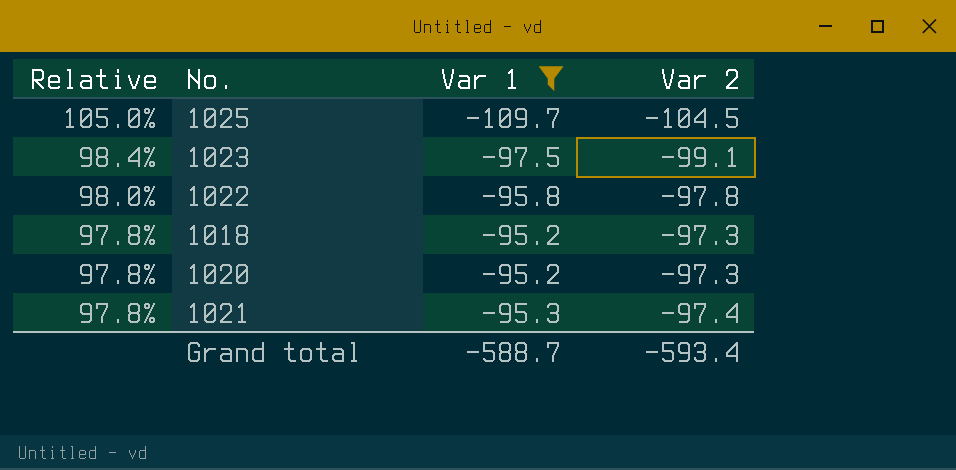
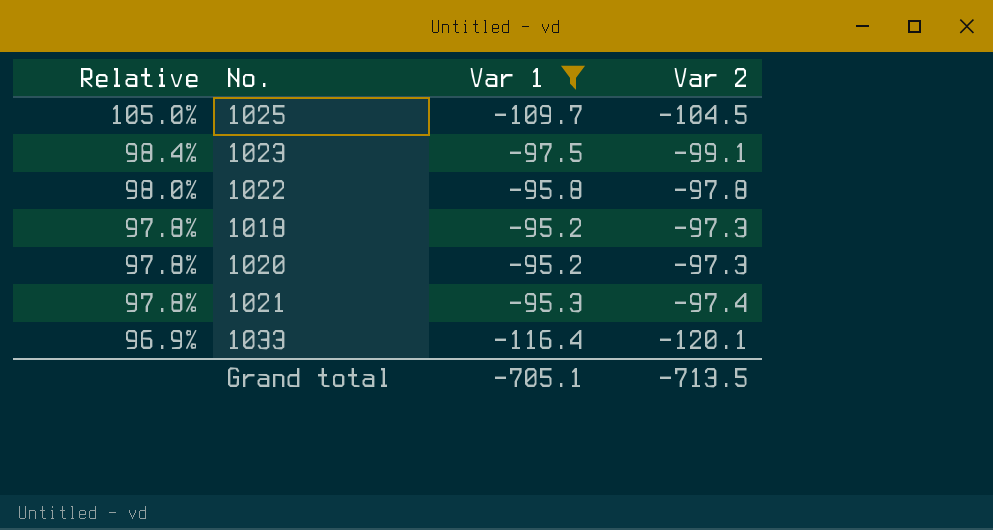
row 1033: none -> 96.9% | -116.4 | -120.1
Grand total | Var 1: -588.7 -> -705.1
Grand total | Var 2: -593.4 -> -713.5

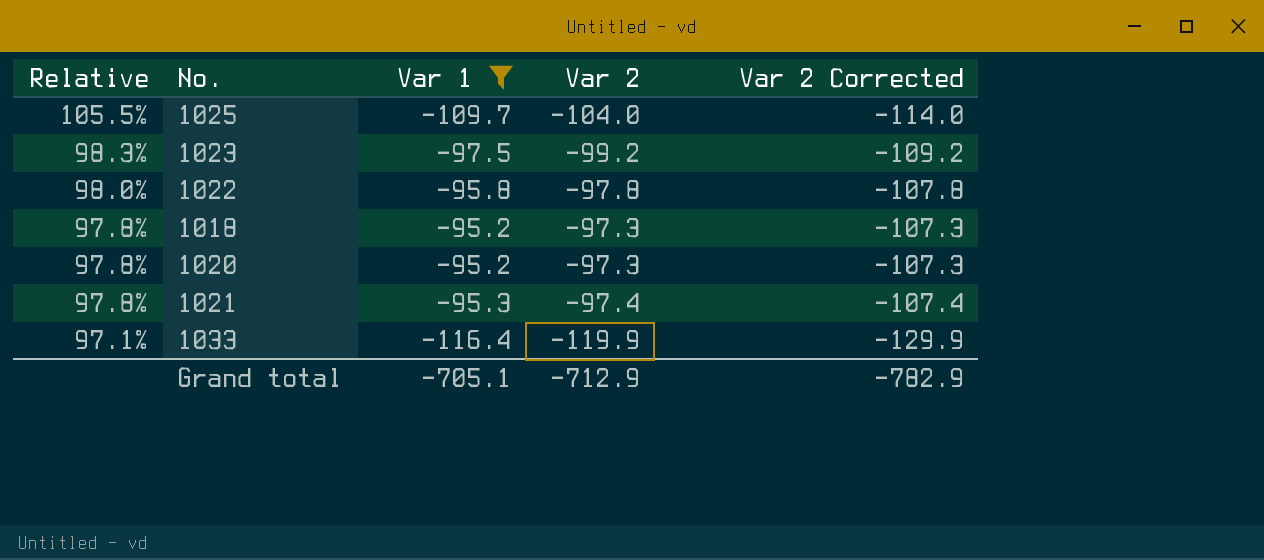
column Var 2 Corrected | formula: none -> [Var 2] - 10
1025 | Relative: 105.0% -> 105.5%
1025 | Var 2: -104.5 -> -104.0
1023 | Relative: 98.4% -> 98.3%
1023 | Var 2: -99.1 -> -99.2
1033 | Relative: 96.9% -> 97.1%
1033 | Var 2: -120.1 -> -119.9
Grand total | Var 2: -713.5 -> -712.9

